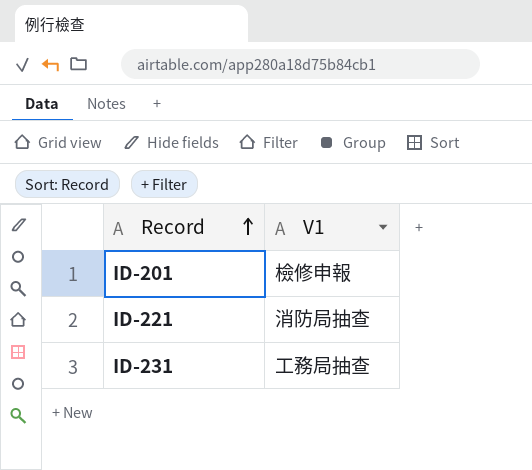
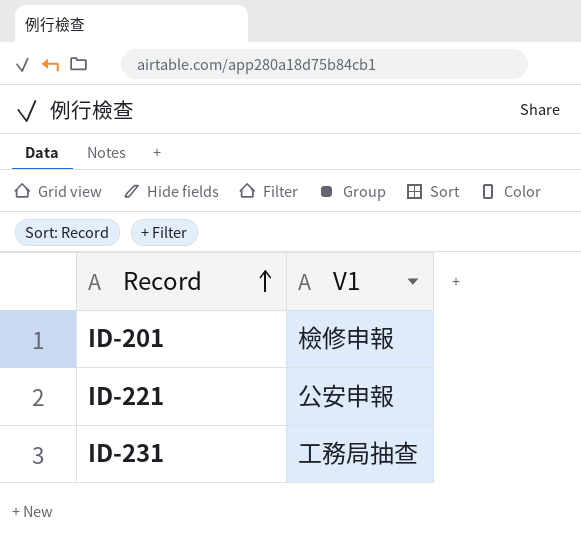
ID-221 | V1: 消防局抽查 -> 公安申報

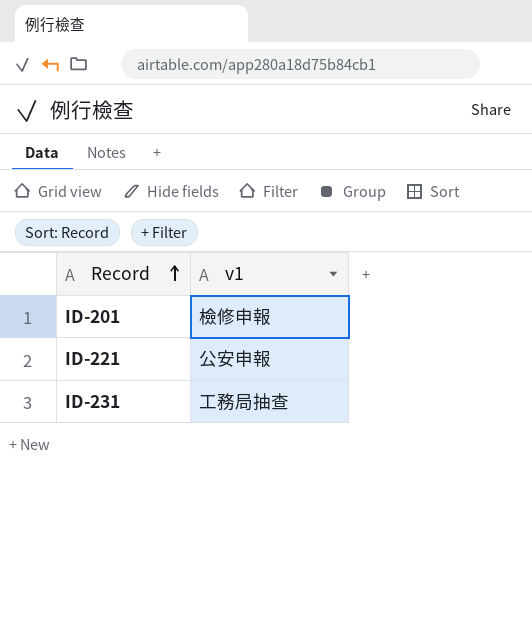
column name: V1 -> v1

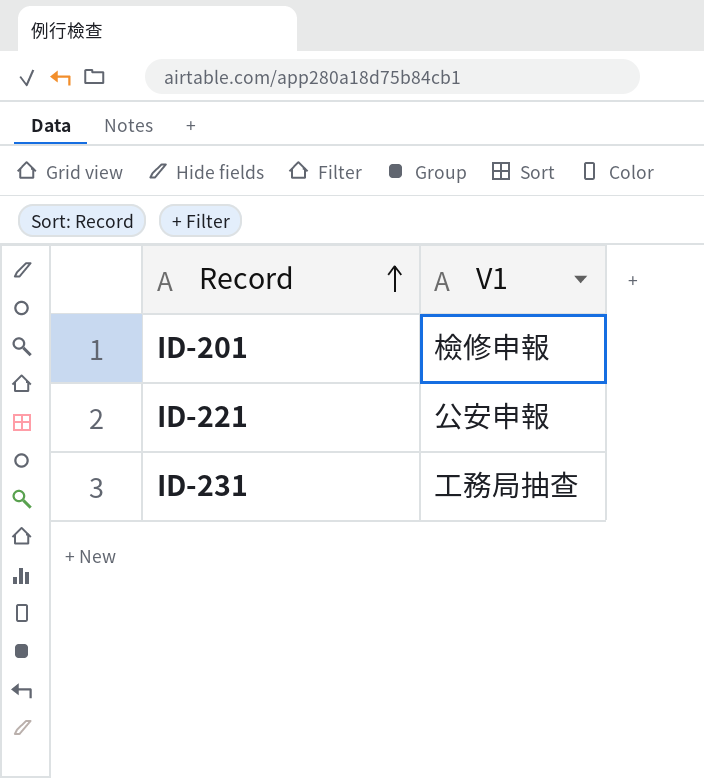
column name: v1 -> V1

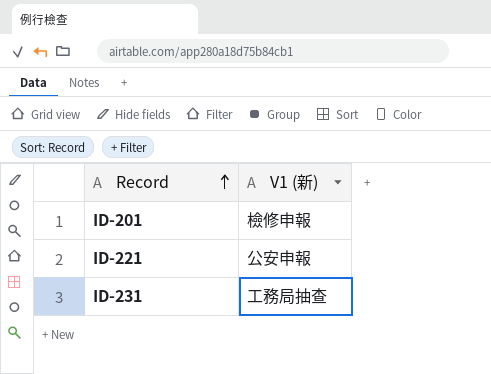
column name: V1 -> V1 (新)

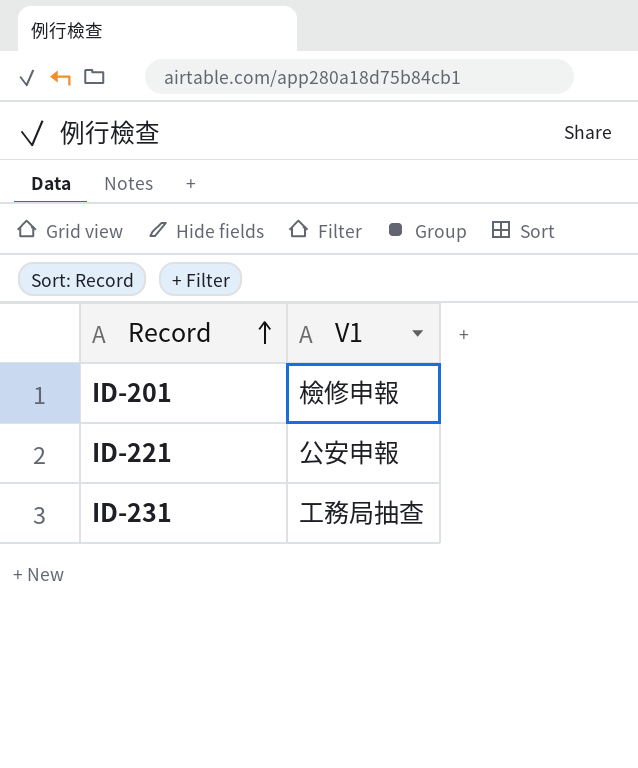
column name: V1 (新) -> V1

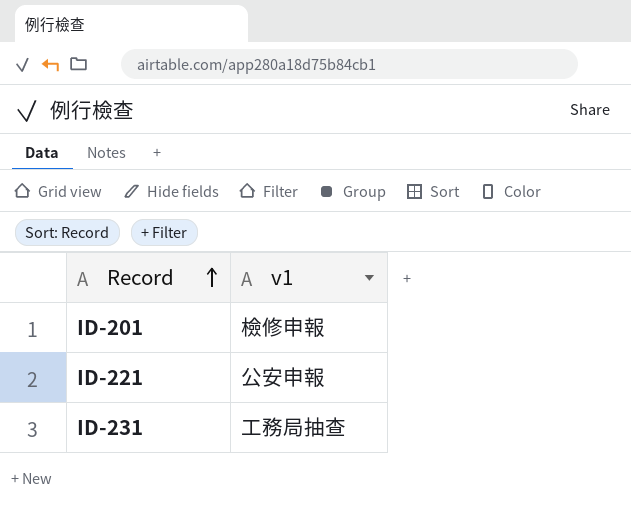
column name: V1 -> v1

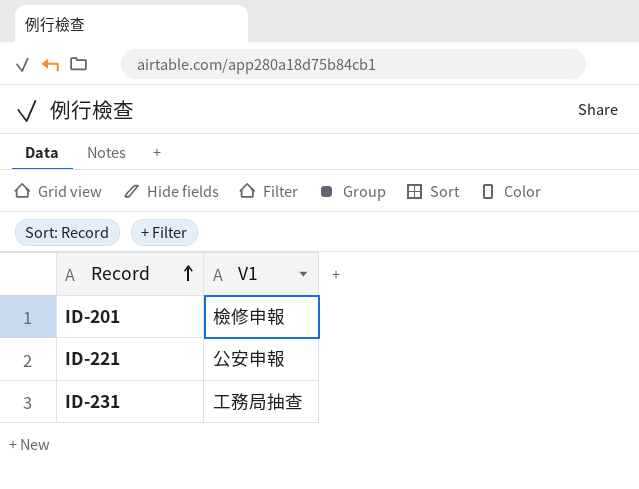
column name: v1 -> V1

